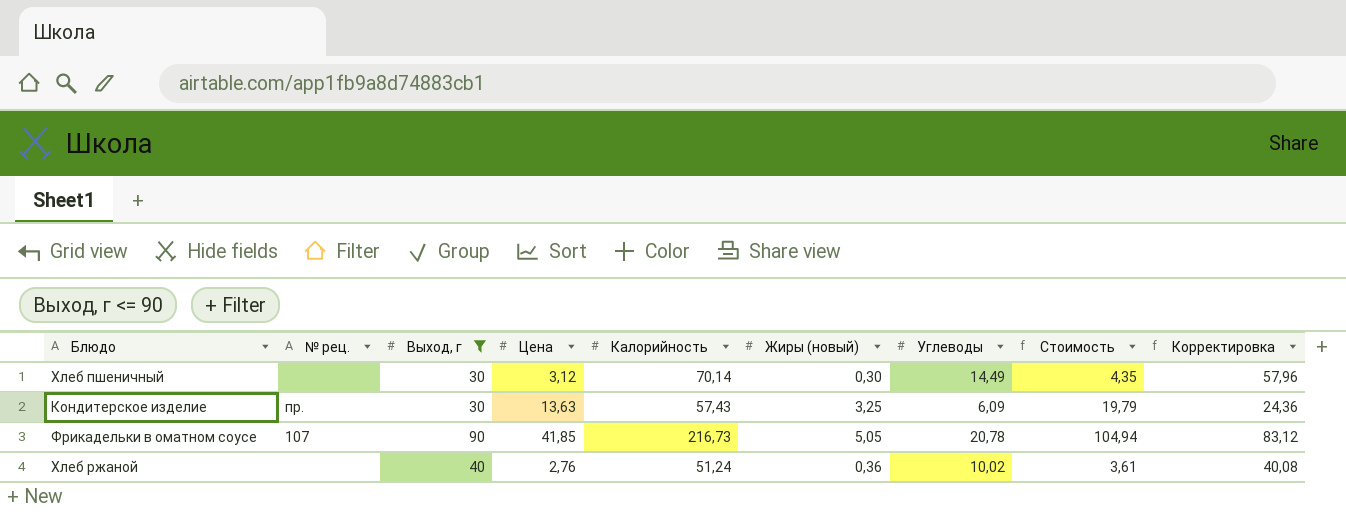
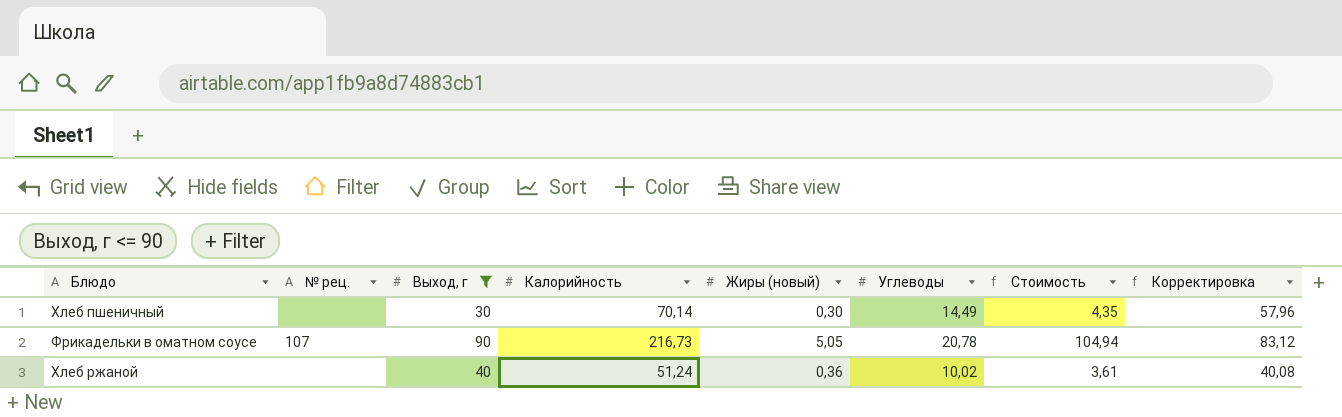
column Цена | position: 4 -> none
row Кондитерское изделие: пр. | 30 | 13,63 | 57,43 | 3,25 | 6,09 | 19,79 | 24,36 -> none

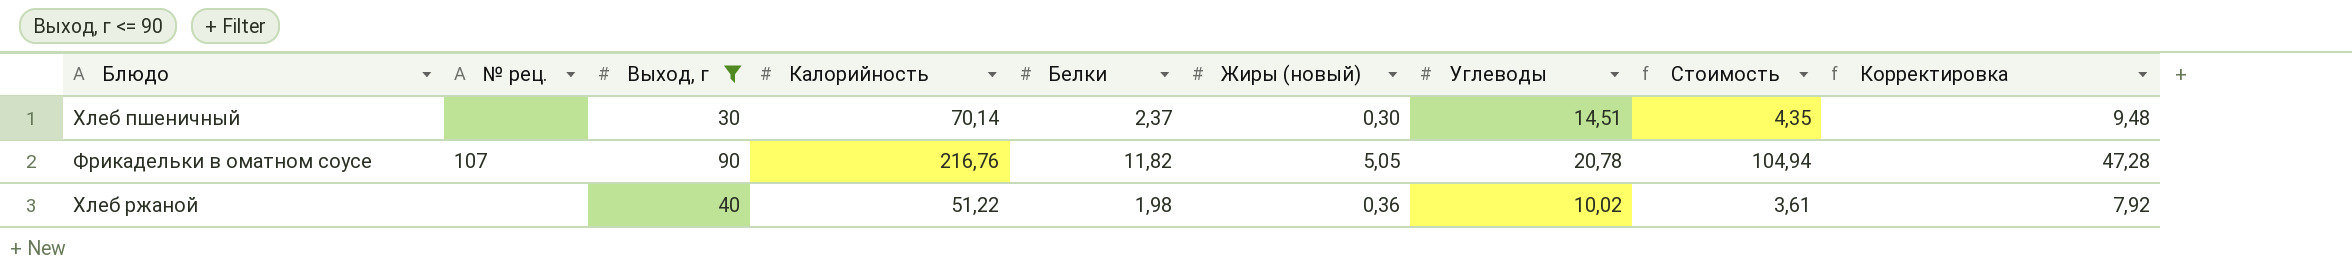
column Белки | position: none -> 5
column Корректировка | formula: [Углеводы] * 4 -> [Белки] * 4
Хлеб пшеничный | Углеводы: 14,49 -> 14,51
Фрикадельки в оматном соусе | Калорийность: 216,73 -> 216,76
Хлеб ржаной | Калорийность: 51,24 -> 51,22

